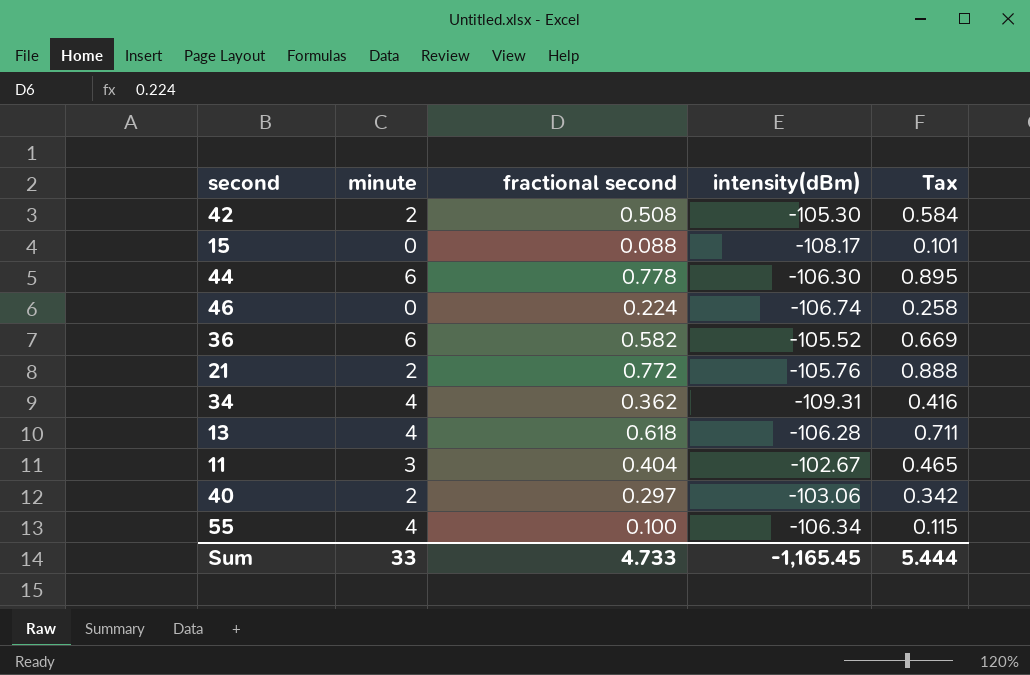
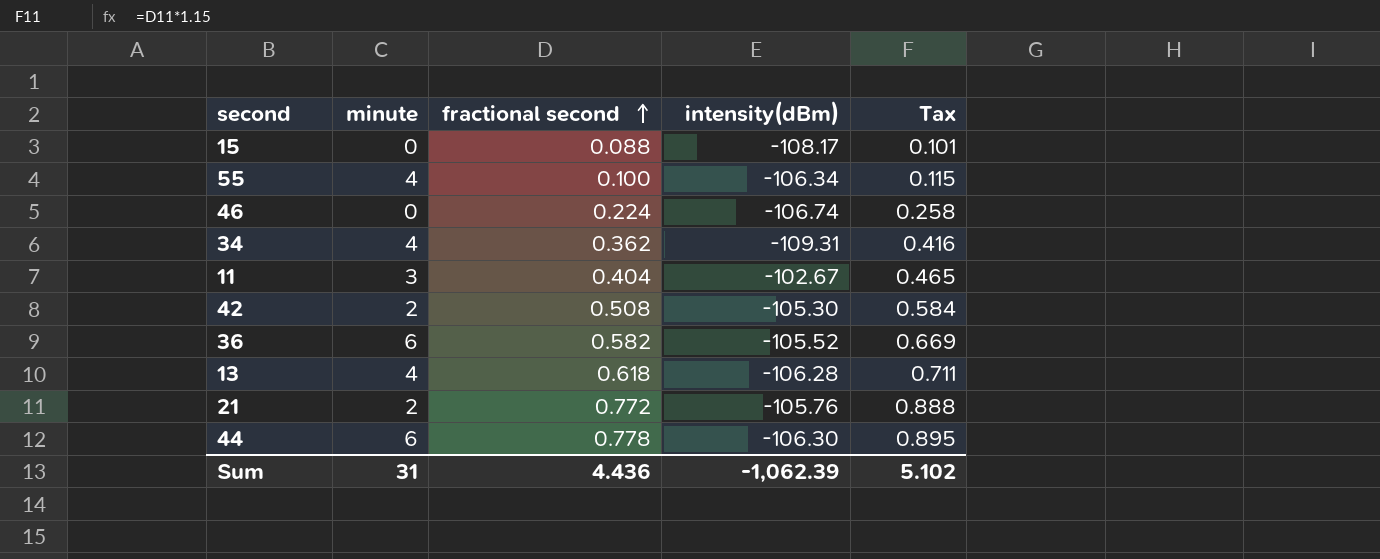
row order: none -> fractional second ascending
row 40: 2 | 0.297 | -103.06 | 0.342 -> none
Sum | minute: 33 -> 31
Sum | fractional second: 4.733 -> 4.436
Sum | intensity(dBm): -1,165.45 -> -1,062.39
Sum | Tax: 5.444 -> 5.102

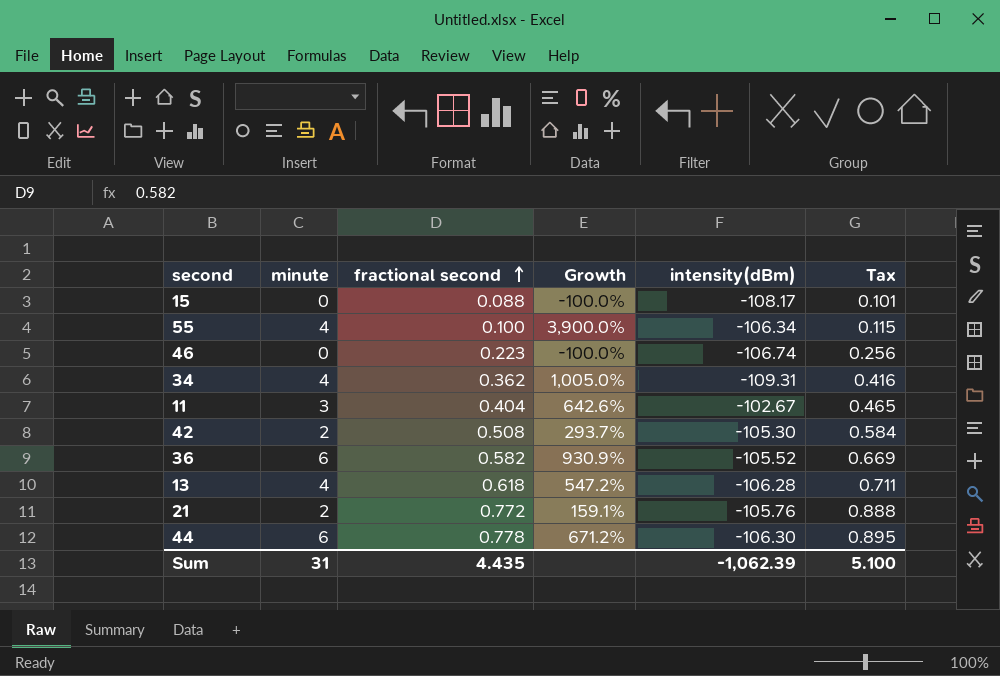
column Growth | formula: none -> ([minute] - [fractional second]) / [fractional second]
46 | fractional second: 0.224 -> 0.223
46 | Tax: 0.258 -> 0.256
Sum | fractional second: 4.436 -> 4.435
Sum | Tax: 5.102 -> 5.100

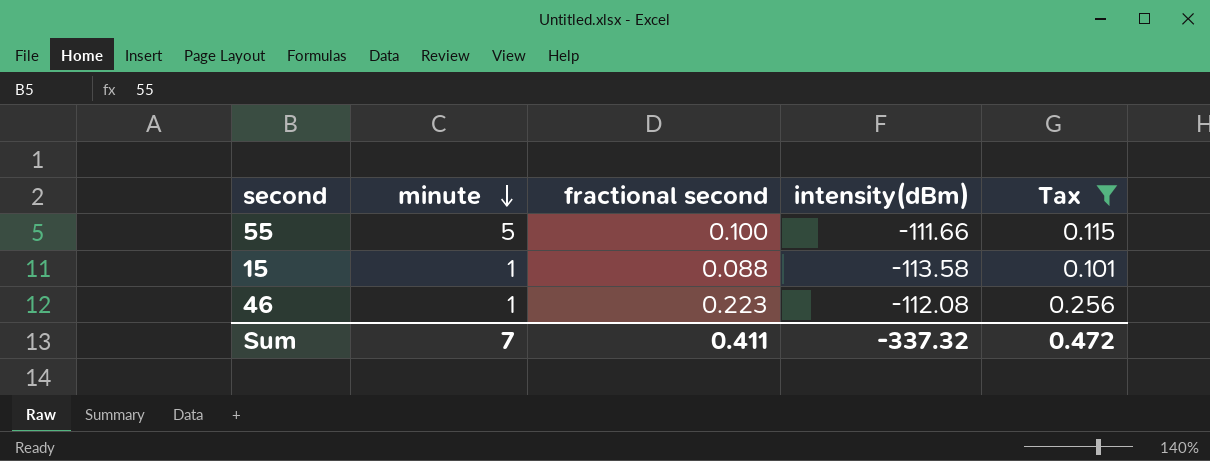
filter: none -> Tax <= 0.256
row order: fractional second ascending -> minute descending
column Growth | formula: ([minute] - [fractional second]) / [fractional second] -> none
55 | minute: 4 -> 5
55 | intensity(dBm): -106.34 -> -111.66
15 | minute: 0 -> 1
15 | intensity(dBm): -108.17 -> -113.58
46 | minute: 0 -> 1
46 | intensity(dBm): -106.74 -> -112.08
Sum | minute: 31 -> 7
Sum | fractional second: 4.435 -> 0.411
Sum | intensity(dBm): -1,062.39 -> -337.32
Sum | Tax: 5.100 -> 0.472

